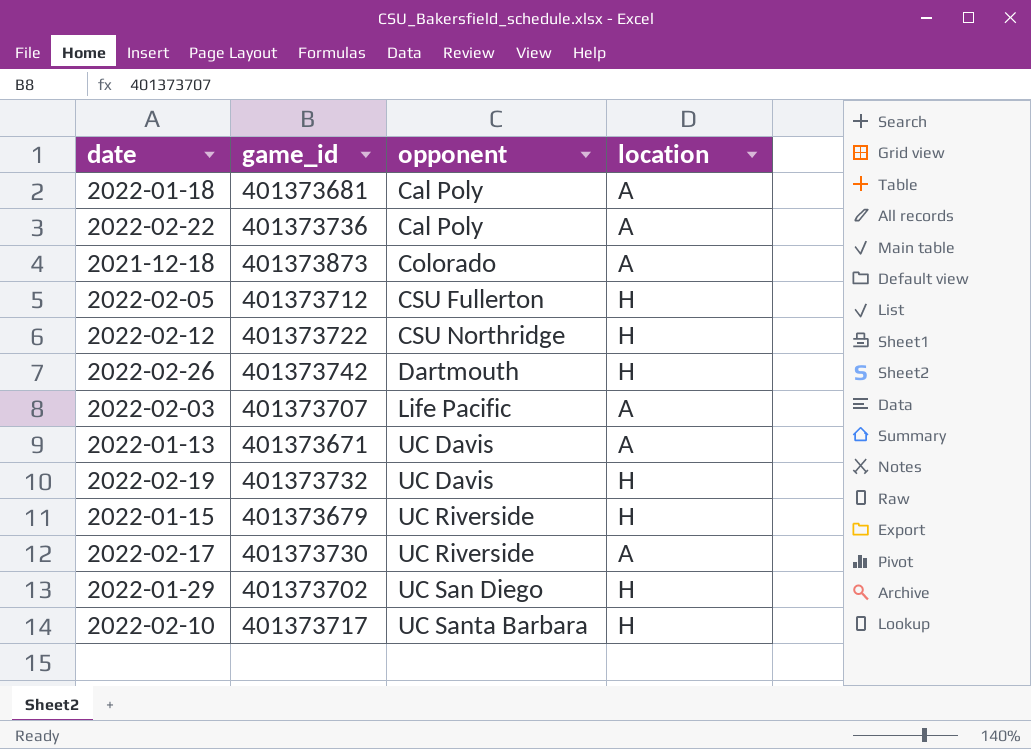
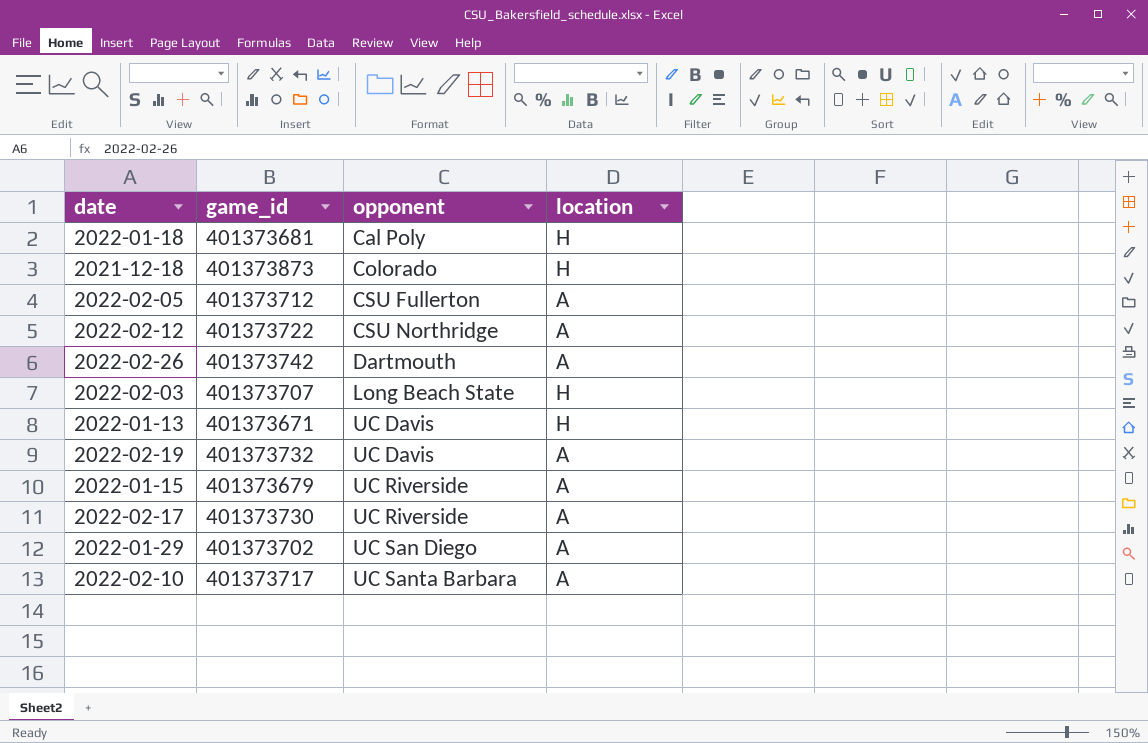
row 2022-02-22: 401373736 | Cal Poly | A -> none
2022-01-18 | location: A -> H
2021-12-18 | location: A -> H
2022-02-05 | location: H -> A
2022-02-12 | location: H -> A
2022-02-26 | location: H -> A
2022-02-03 | opponent: Life Pacific -> Long Beach State
2022-02-03 | location: A -> H
2022-01-13 | location: A -> H
2022-02-19 | location: H -> A
2022-01-15 | location: H -> A
2022-01-29 | location: H -> A
2022-02-10 | location: H -> A

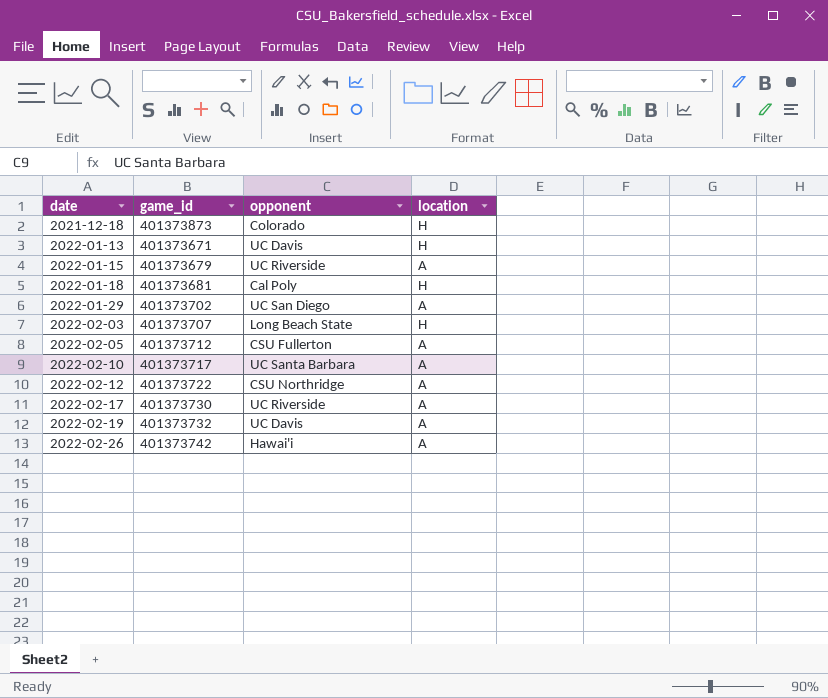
row order: opponent ascending -> date ascending
2022-02-26 | opponent: Dartmouth -> Hawai'i

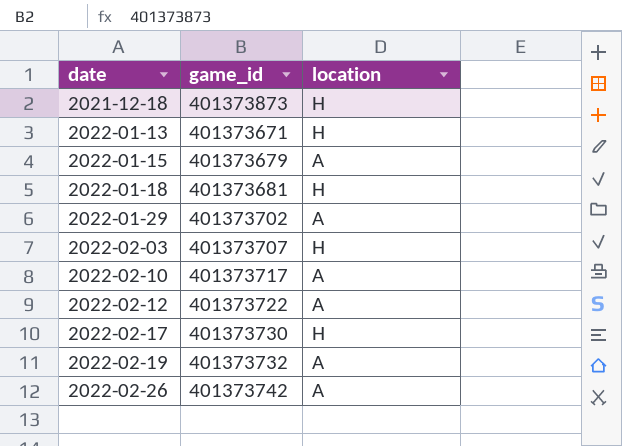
column opponent | position: 3 -> none
row 2022-02-05: 401373712 | CSU Fullerton | A -> none
2022-02-17 | location: A -> H

